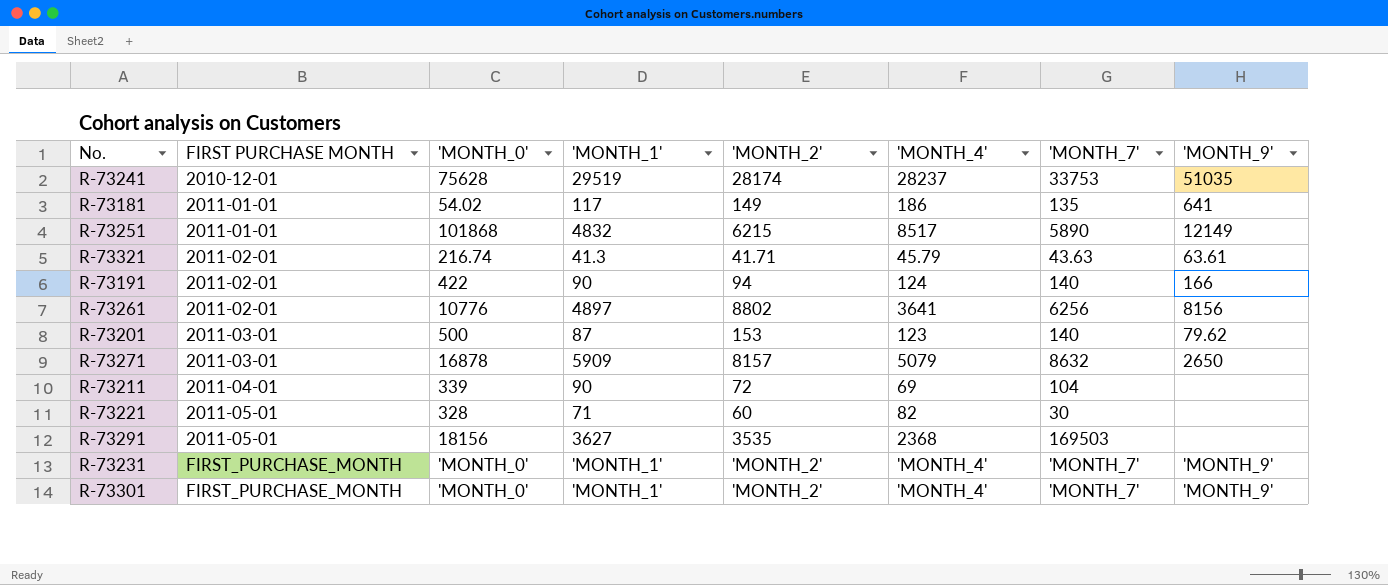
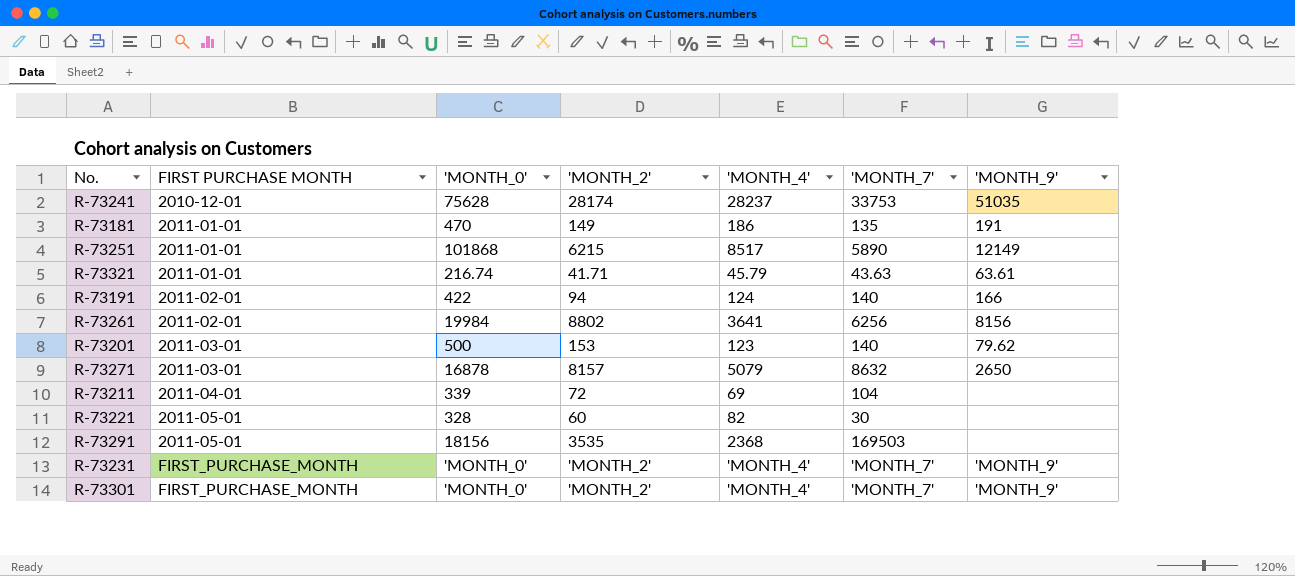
column 'MONTH_1' | position: 4 -> none
R-73181 | 'MONTH_0': 54.02 -> 470
R-73181 | 'MONTH_9': 641 -> 191
R-73321 | FIRST PURCHASE MONTH: 2011-02-01 -> 2011-01-01
R-73261 | 'MONTH_0': 10776 -> 19984

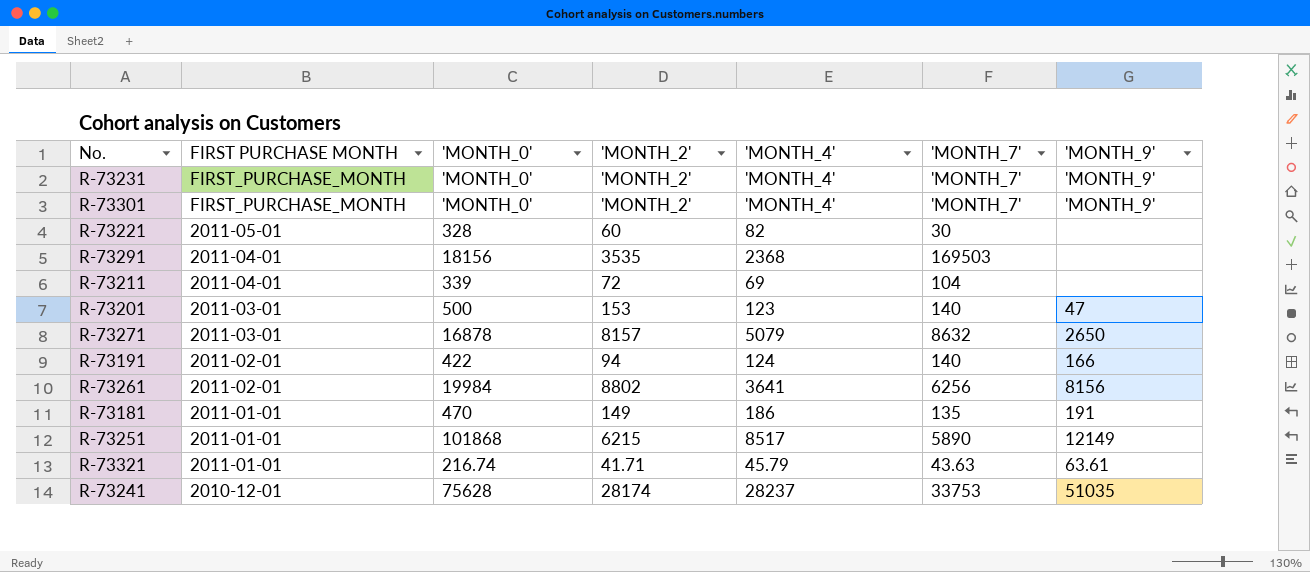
row order: FIRST PURCHASE MONTH ascending -> FIRST PURCHASE MONTH descending
R-73291 | FIRST PURCHASE MONTH: 2011-05-01 -> 2011-04-01
R-73201 | 'MONTH_9': 79.62 -> 47

